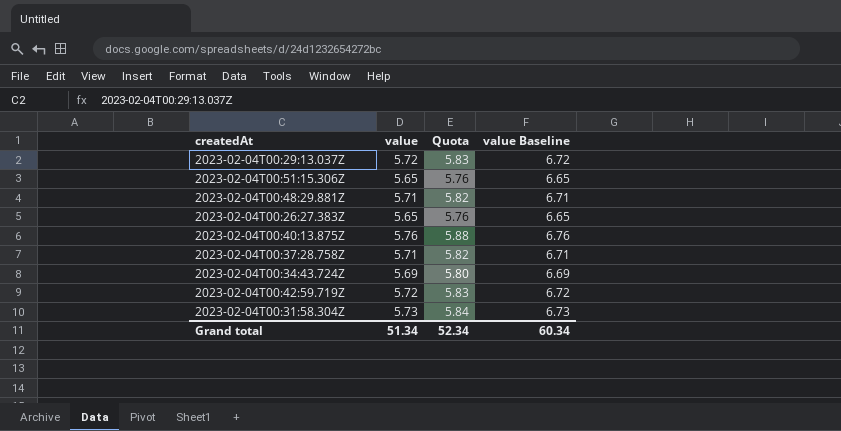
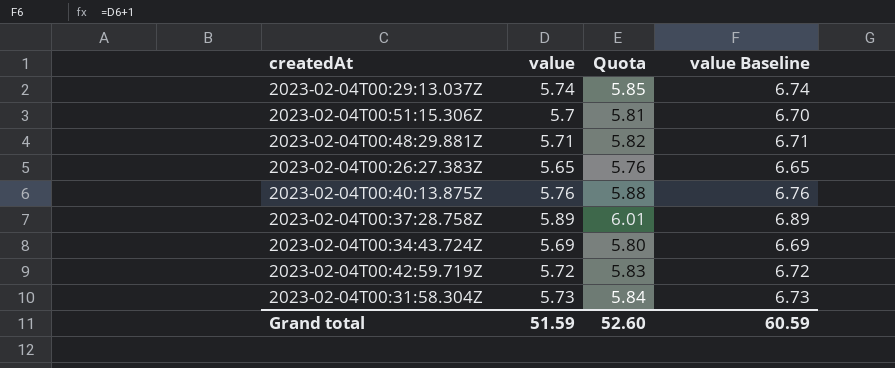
2023-02-04T00:29:13.037Z | value: 5.72 -> 5.74
2023-02-04T00:29:13.037Z | Quota: 5.83 -> 5.85
2023-02-04T00:29:13.037Z | value Baseline: 6.72 -> 6.74
2023-02-04T00:51:15.306Z | value: 5.65 -> 5.7
2023-02-04T00:51:15.306Z | Quota: 5.76 -> 5.81
2023-02-04T00:51:15.306Z | value Baseline: 6.65 -> 6.70
2023-02-04T00:37:28.758Z | value: 5.71 -> 5.89
2023-02-04T00:37:28.758Z | Quota: 5.82 -> 6.01
2023-02-04T00:37:28.758Z | value Baseline: 6.71 -> 6.89
Grand total | value: 51.34 -> 51.59
Grand total | Quota: 52.34 -> 52.60
Grand total | value Baseline: 60.34 -> 60.59

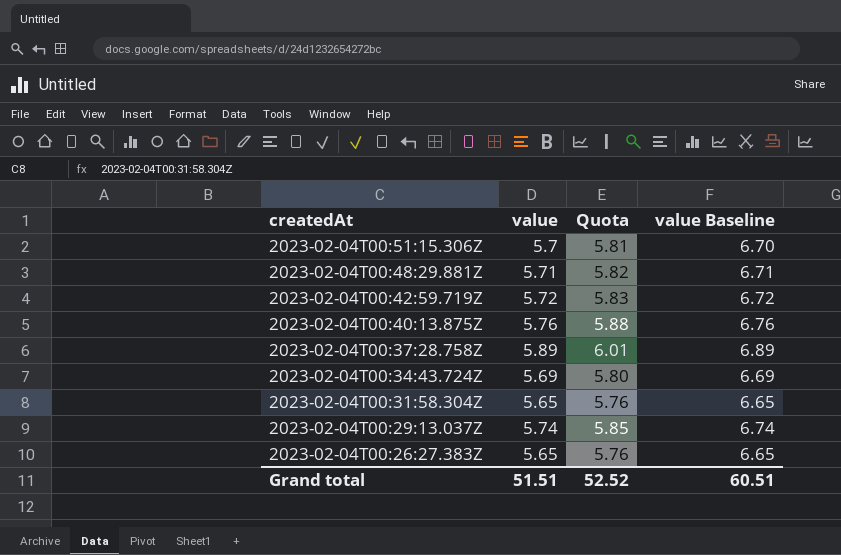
row order: none -> createdAt descending
2023-02-04T00:31:58.304Z | value: 5.73 -> 5.65
2023-02-04T00:31:58.304Z | Quota: 5.84 -> 5.76
2023-02-04T00:31:58.304Z | value Baseline: 6.73 -> 6.65
Grand total | value: 51.59 -> 51.51
Grand total | Quota: 52.60 -> 52.52
Grand total | value Baseline: 60.59 -> 60.51

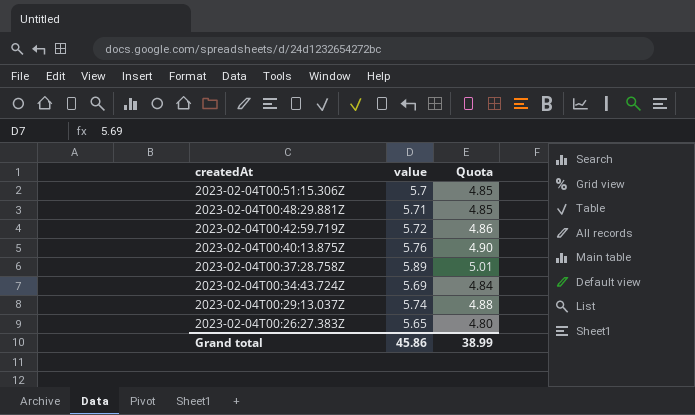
column value Baseline | formula: [value] + 1 -> none
column Quota | formula: [value] * 1.02 -> [value] * 0.85
row 2023-02-04T00:31:58.304Z: 5.65 | 5.76 | 6.65 -> none
Grand total | value: 51.51 -> 45.86
Grand total | Quota: 52.52 -> 38.99

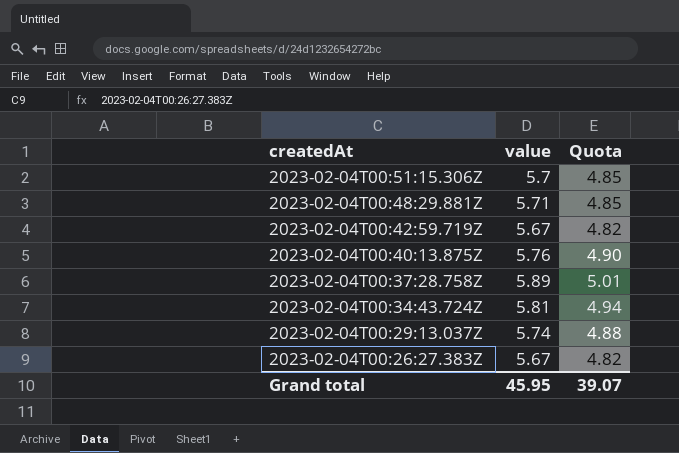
2023-02-04T00:42:59.719Z | value: 5.72 -> 5.67
2023-02-04T00:42:59.719Z | Quota: 4.86 -> 4.82
2023-02-04T00:34:43.724Z | value: 5.69 -> 5.81
2023-02-04T00:34:43.724Z | Quota: 4.84 -> 4.94
2023-02-04T00:26:27.383Z | value: 5.65 -> 5.67
2023-02-04T00:26:27.383Z | Quota: 4.80 -> 4.82
Grand total | value: 45.86 -> 45.95
Grand total | Quota: 38.99 -> 39.07

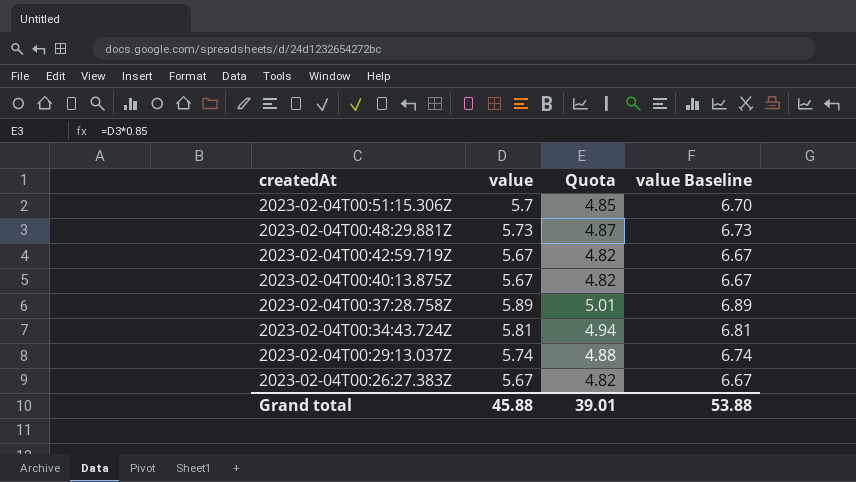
column value Baseline | formula: none -> [value] + 1
2023-02-04T00:48:29.881Z | value: 5.71 -> 5.73
2023-02-04T00:48:29.881Z | Quota: 4.85 -> 4.87
2023-02-04T00:40:13.875Z | value: 5.76 -> 5.67
2023-02-04T00:40:13.875Z | Quota: 4.90 -> 4.82
Grand total | value: 45.95 -> 45.88
Grand total | Quota: 39.07 -> 39.01

